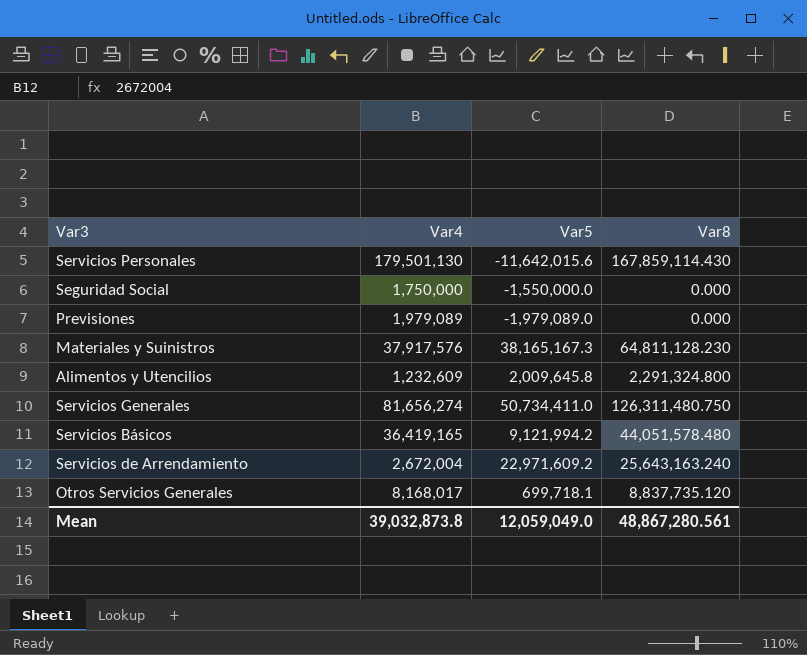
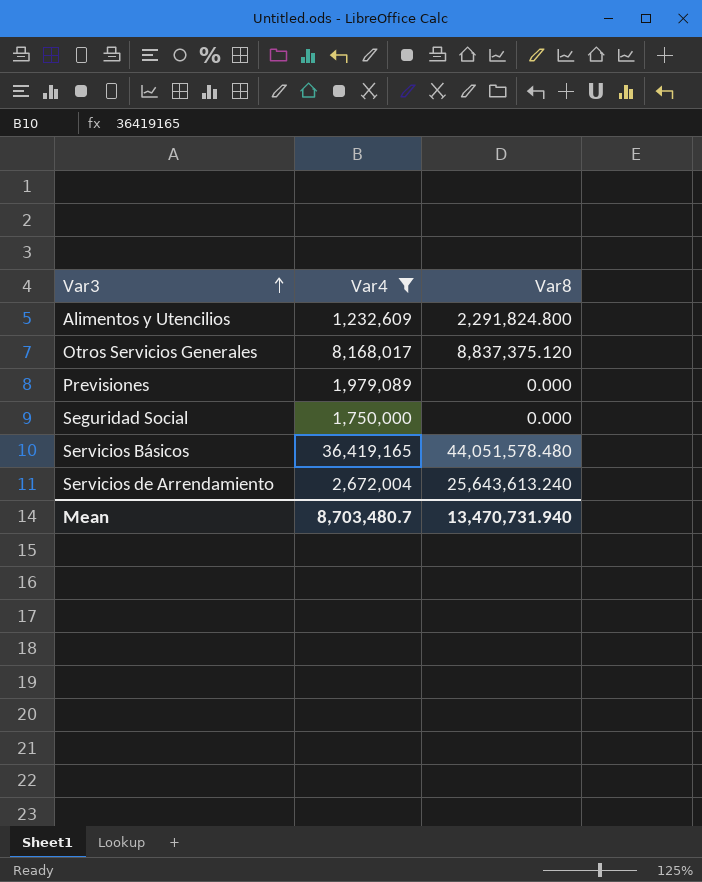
filter: none -> Var4 <= 36,419,165
row order: none -> Var3 ascending
column Var5 | position: 3 -> none
Alimentos y Utencilios | Var8: 2,291,324.800 -> 2,291,824.800
Otros Servicios Generales | Var8: 8,837,735.120 -> 8,837,375.120
Servicios de Arrendamiento | Var8: 25,643,163.240 -> 25,643,613.240
Mean | Var4: 39,032,873.8 -> 8,703,480.7
Mean | Var8: 48,867,280.561 -> 13,470,731.940

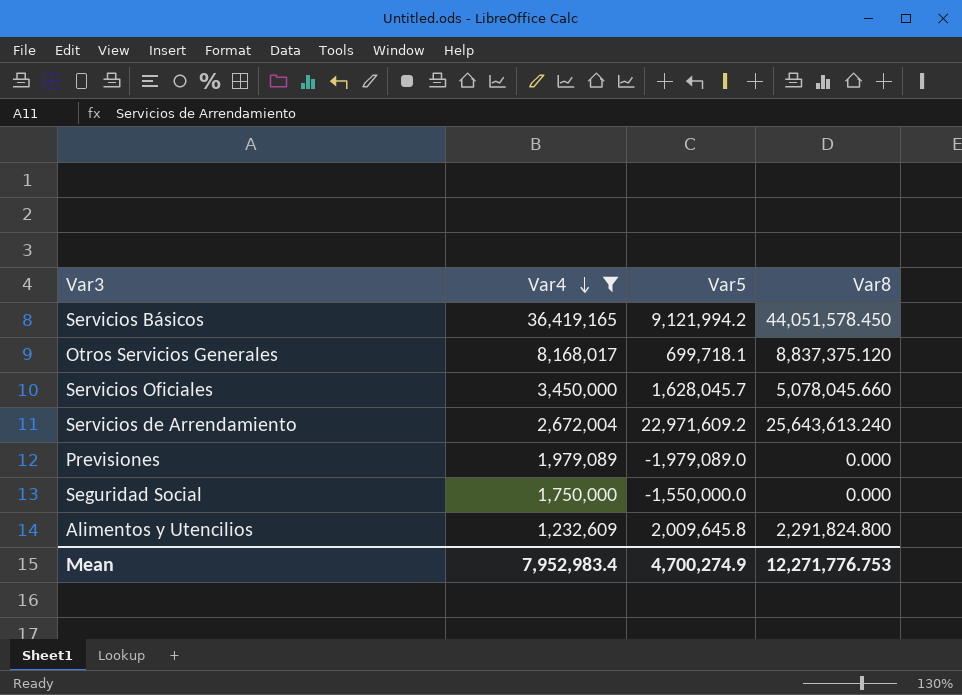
row order: Var3 ascending -> Var4 descending
column Var5 | position: none -> 3
Servicios Básicos | Var8: 44,051,578.480 -> 44,051,578.450
row Servicios Oficiales: none -> 3,450,000 | 1,628,045.7 | 5,078,045.660
Mean | Var4: 8,703,480.7 -> 7,952,983.4
Mean | Var8: 13,470,731.940 -> 12,271,776.753

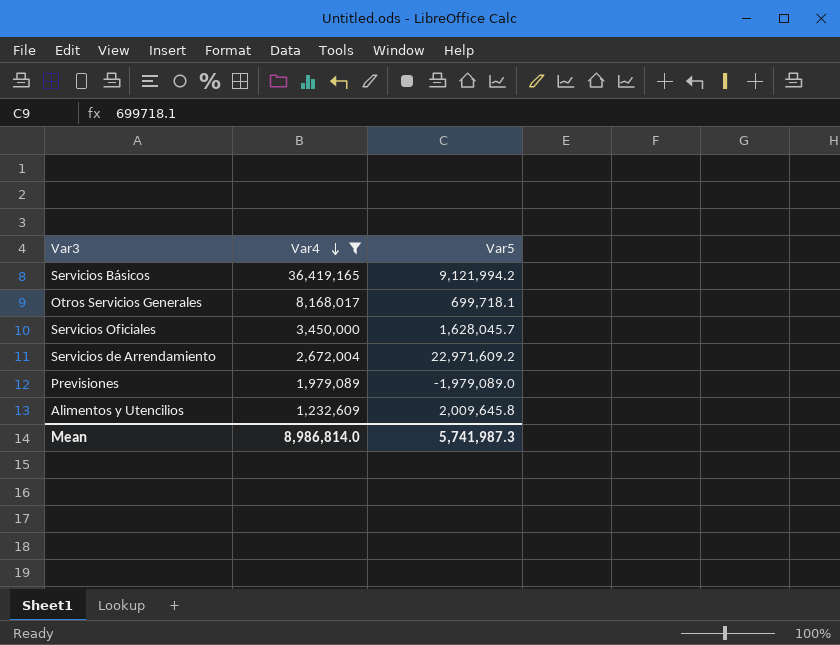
column Var8 | position: 4 -> none
row Seguridad Social: 1,750,000 | -1,550,000.0 | 0.000 -> none
Mean | Var4: 7,952,983.4 -> 8,986,814.0
Mean | Var5: 4,700,274.9 -> 5,741,987.3

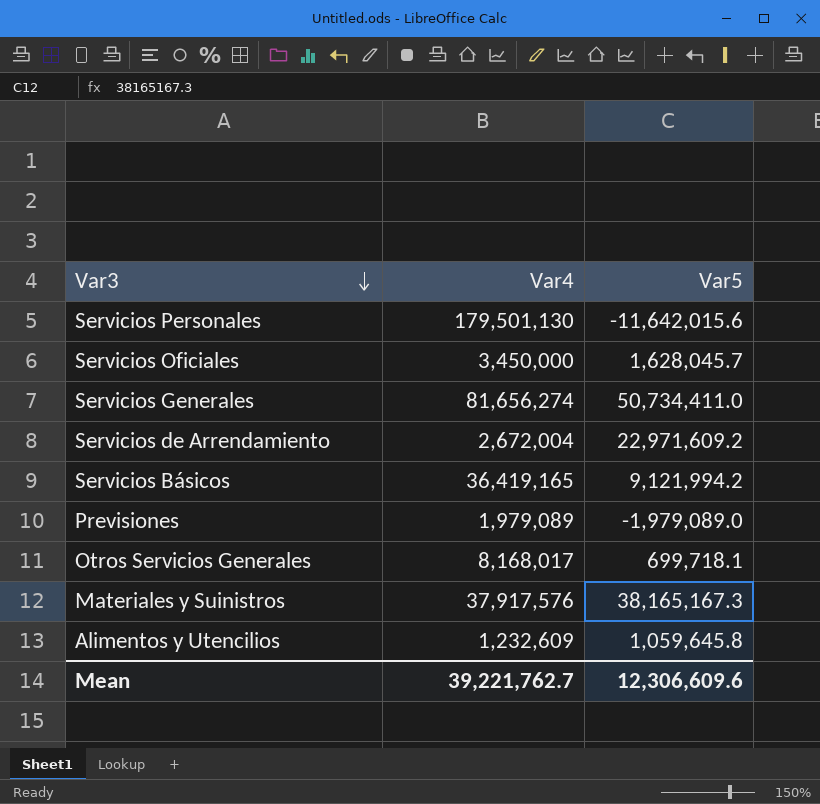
filter: Var4 <= 36,419,165 -> none
row order: Var4 descending -> Var3 descending
Alimentos y Utencilios | Var5: 2,009,645.8 -> 1,059,645.8
Mean | Var4: 8,986,814.0 -> 39,221,762.7
Mean | Var5: 5,741,987.3 -> 12,306,609.6

